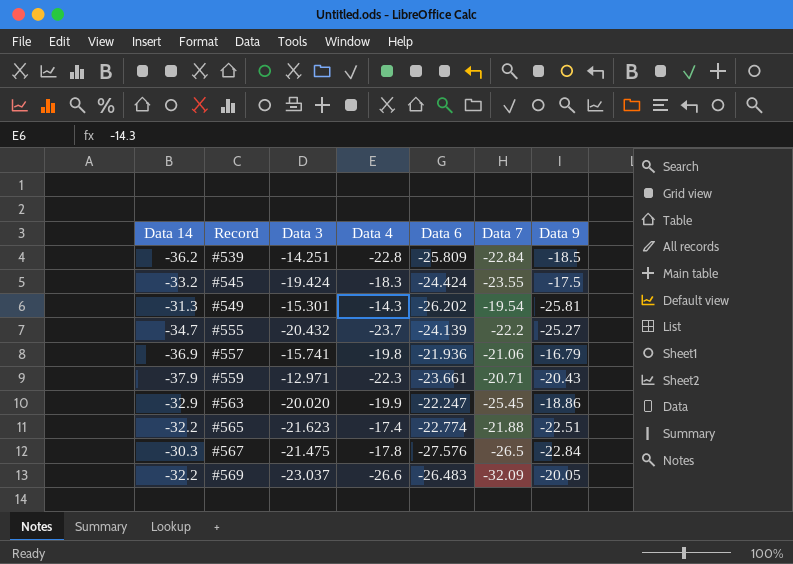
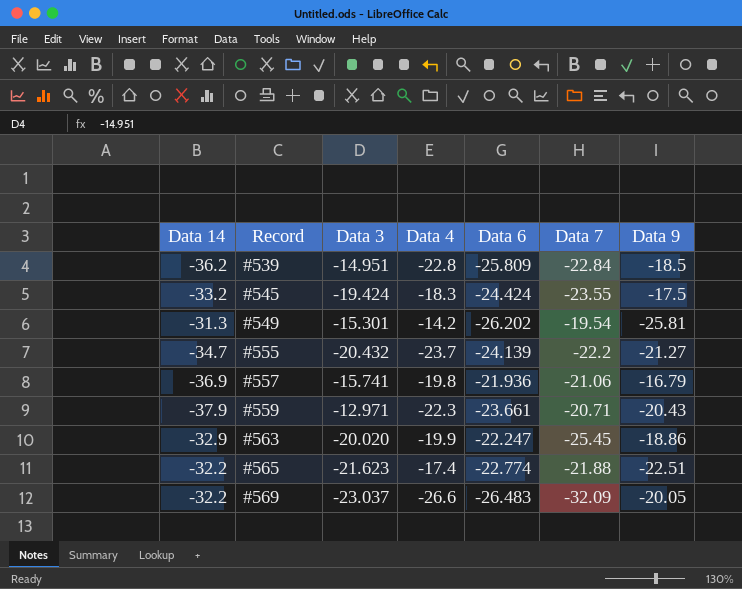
row #567: -30.3 | -21.475 | -17.8 | -27.576 | -26.5 | -22.84 -> none
#539 | Data 3: -14.251 -> -14.951
#549 | Data 4: -14.3 -> -14.2
#555 | Data 9: -25.27 -> -21.27

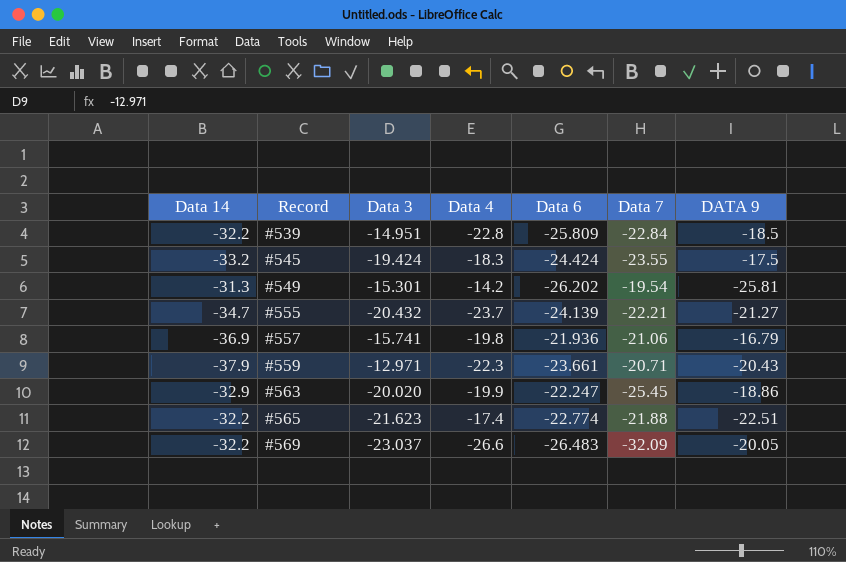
column name: Data 9 -> DATA 9
#539 | Data 14: -36.2 -> -32.2
#555 | Data 7: -22.2 -> -22.21

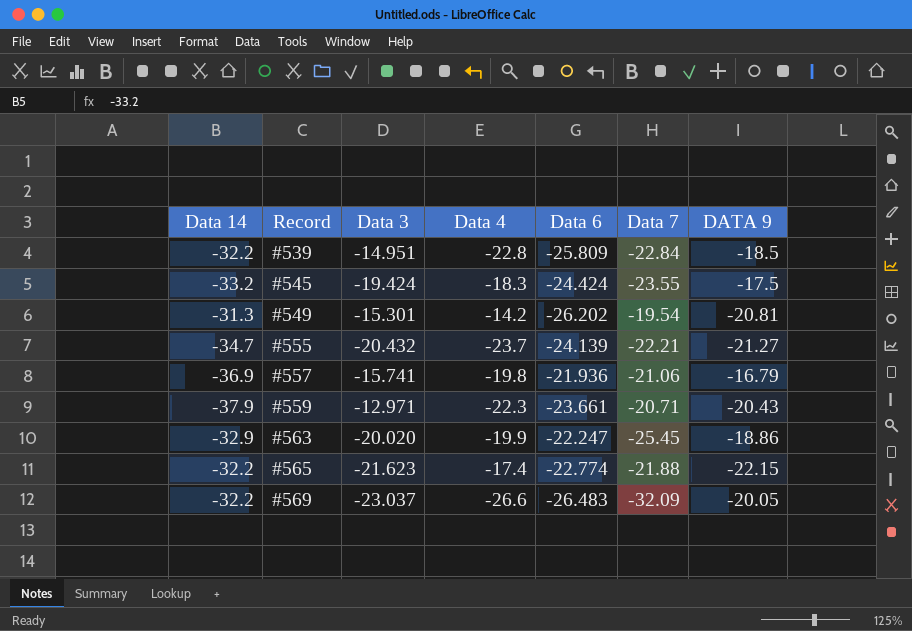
#549 | DATA 9: -25.81 -> -20.81
#565 | DATA 9: -22.51 -> -22.15

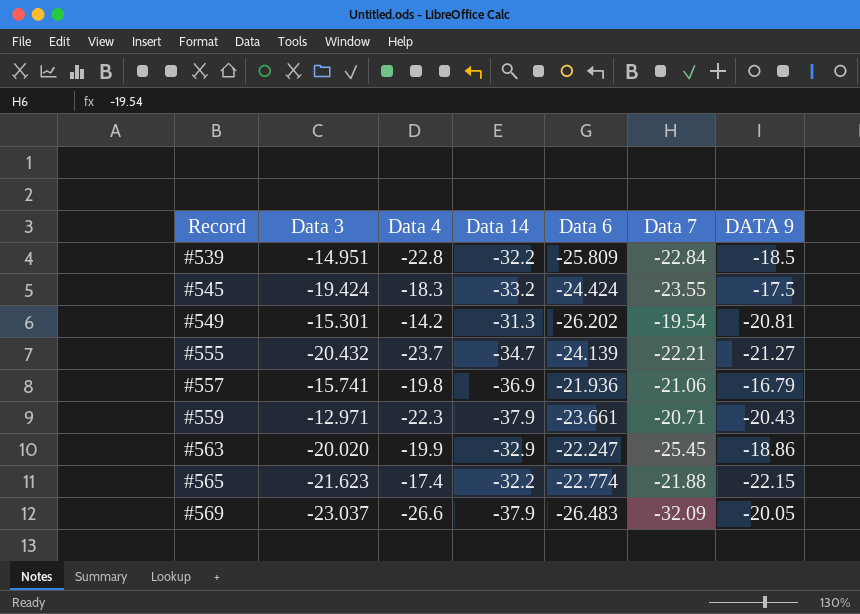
column Data 14 | position: 1 -> 4
#569 | Data 14: -32.2 -> -37.9

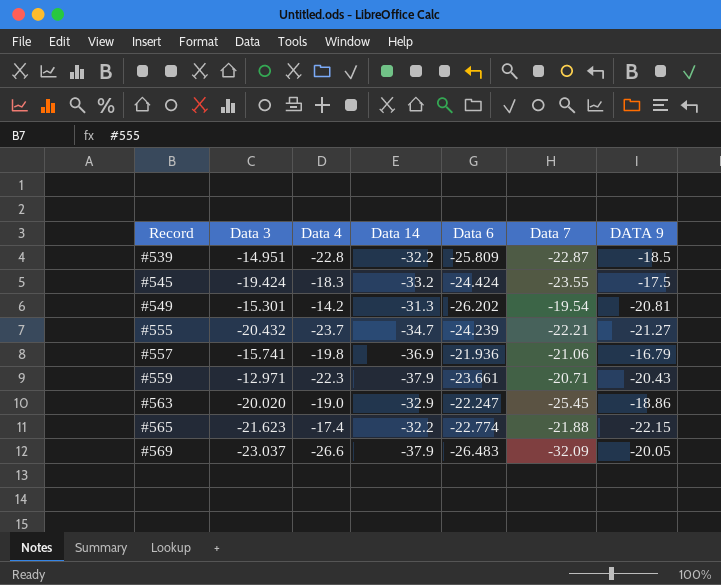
#539 | Data 7: -22.84 -> -22.87
#555 | Data 6: -24.139 -> -24.239
#563 | Data 4: -19.9 -> -19.0

